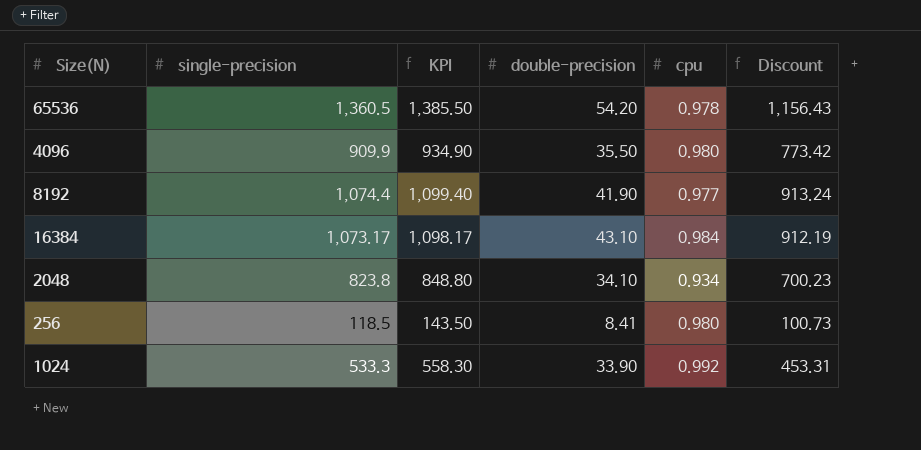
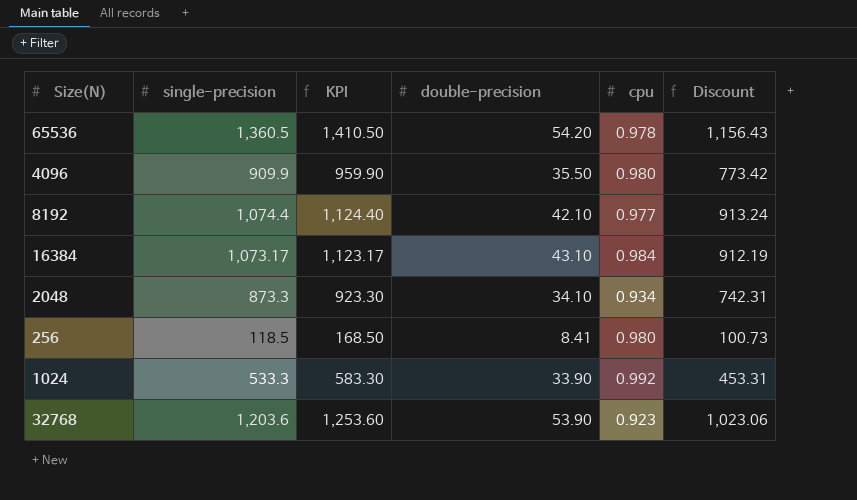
column KPI | formula: [single-precision] + 25 -> [single-precision] + 50
8192 | double-precision: 41.90 -> 42.10
2048 | single-precision: 823.8 -> 873.3
2048 | Discount: 700.23 -> 742.31
row 32768: none -> 1,203.6 | 1,253.60 | 53.90 | 0.923 | 1,023.06

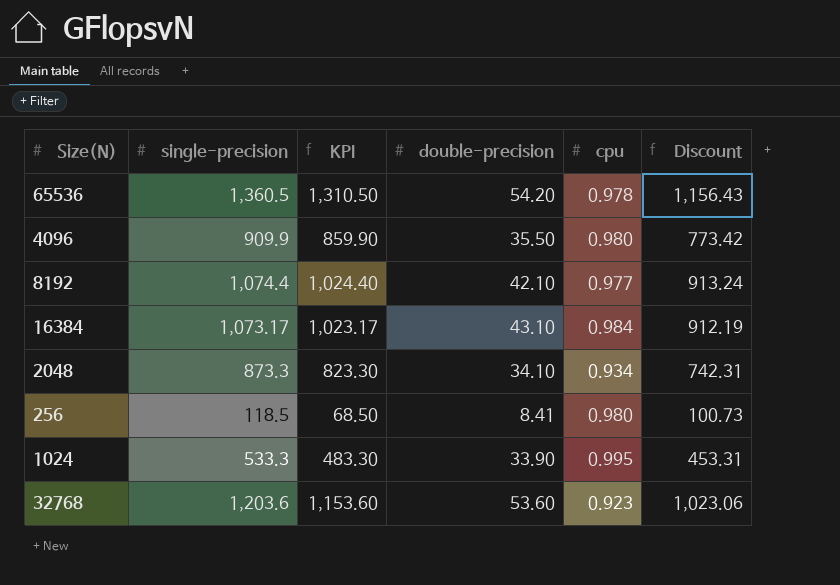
column KPI | formula: [single-precision] + 50 -> [single-precision] - 50
1024 | cpu: 0.992 -> 0.995
32768 | double-precision: 53.90 -> 53.60

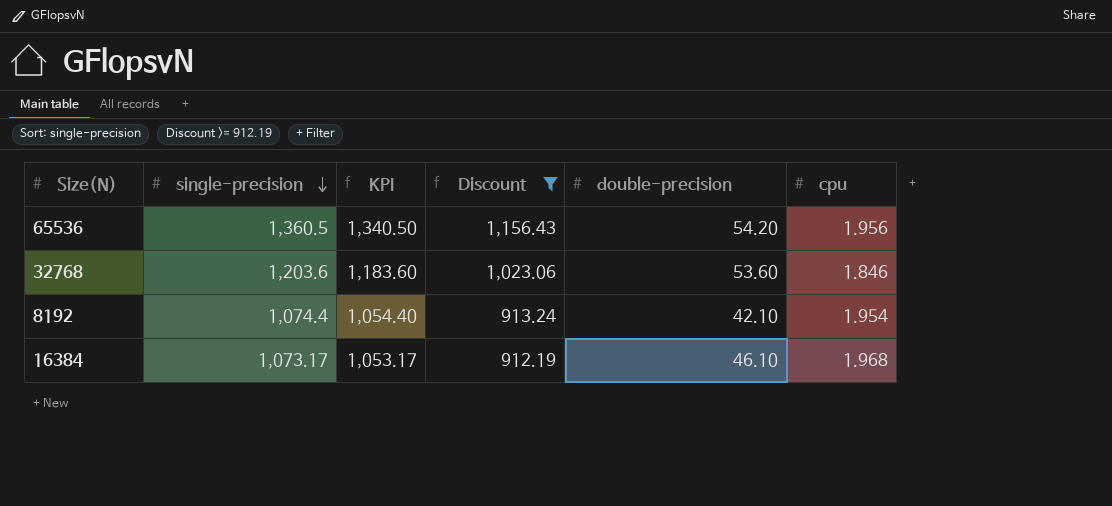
filter: none -> Discount >= 912.19
row order: none -> single-precision descending
column KPI | formula: [single-precision] - 50 -> [single-precision] - 20
column Discount | position: 6 -> 4
65536 | cpu: 0.978 -> 1.956
32768 | cpu: 0.923 -> 1.846
8192 | cpu: 0.977 -> 1.954
16384 | double-precision: 43.10 -> 46.10
16384 | cpu: 0.984 -> 1.968

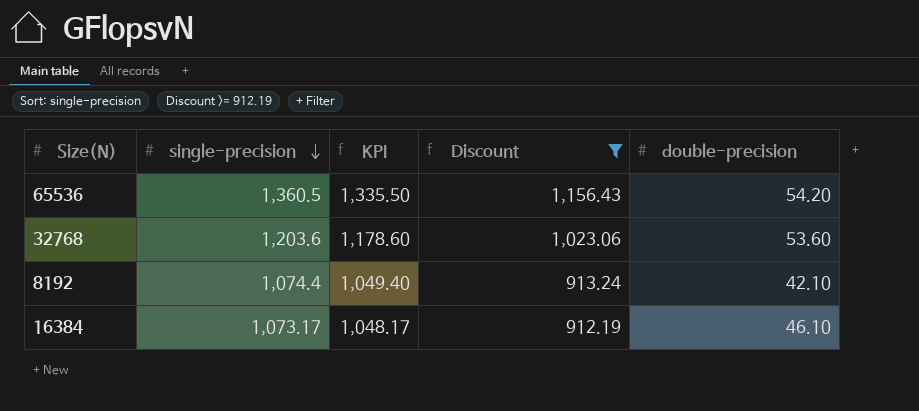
column cpu | position: 6 -> none
column KPI | formula: [single-precision] - 20 -> [single-precision] - 25

